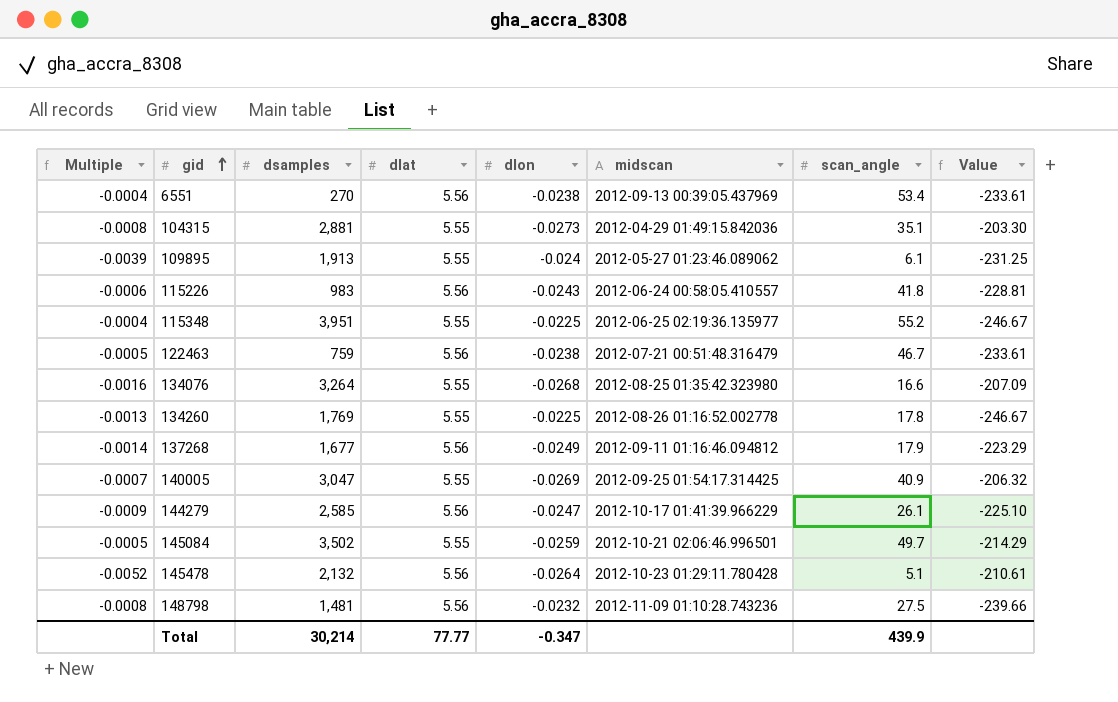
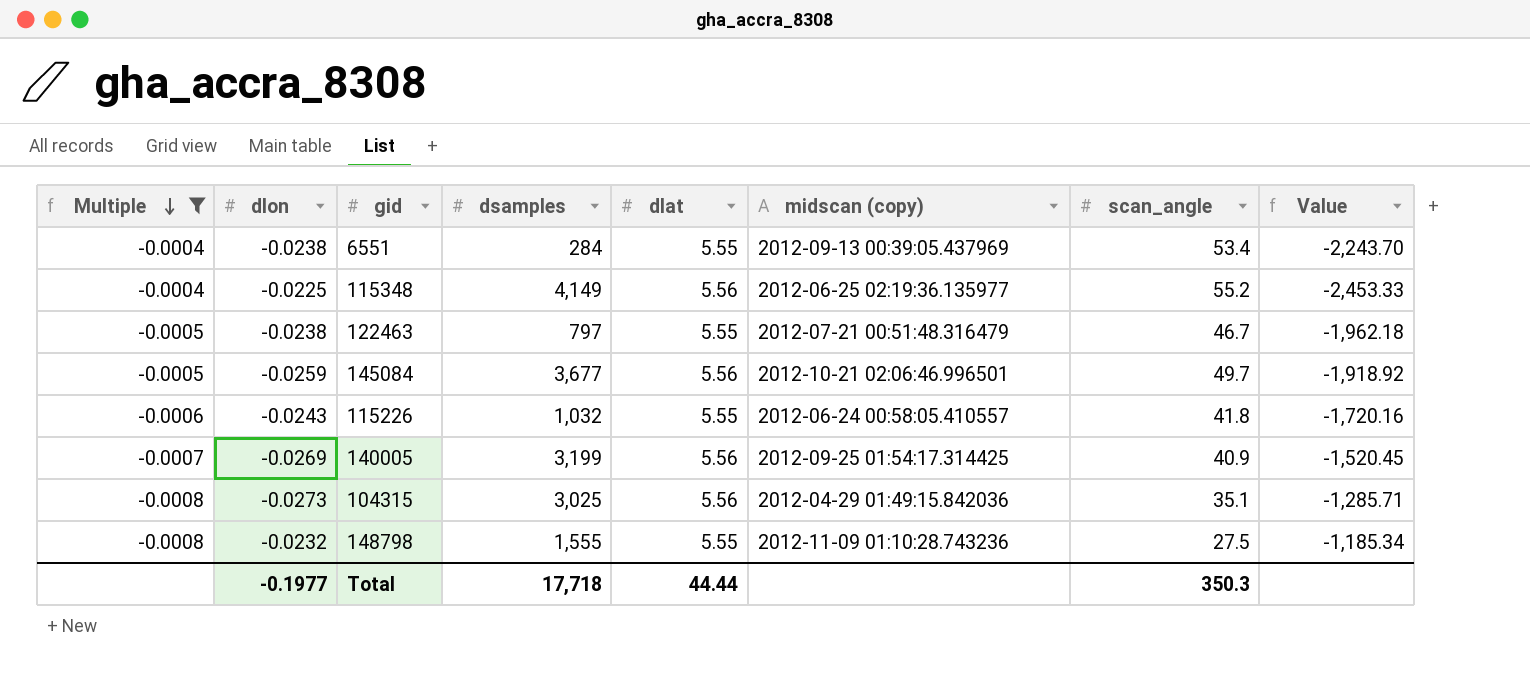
filter: none -> Multiple >= -0.0008
row order: gid ascending -> Multiple descending
column dlon | position: 5 -> 2
column name: midscan -> midscan (copy)
column Value | formula: [dlat] / [dlon] -> [scan_angle] / [dlon]
6551 | dsamples: 270 -> 284
6551 | dlat: 5.56 -> 5.55
115348 | dsamples: 3,951 -> 4,149
115348 | dlat: 5.55 -> 5.56
122463 | dsamples: 759 -> 797
122463 | dlat: 5.56 -> 5.55
145084 | dsamples: 3,502 -> 3,677
145084 | dlat: 5.55 -> 5.56
115226 | dsamples: 983 -> 1,032
115226 | dlat: 5.56 -> 5.55
140005 | dsamples: 3,047 -> 3,199
140005 | dlat: 5.55 -> 5.56
104315 | dsamples: 2,881 -> 3,025
104315 | dlat: 5.55 -> 5.56
148798 | dsamples: 1,481 -> 1,555
148798 | dlat: 5.56 -> 5.55
Total | dlon: -0.347 -> -0.1977
Total | dsamples: 30,214 -> 17,718
Total | dlat: 77.77 -> 44.44
Total | scan_angle: 439.9 -> 350.3

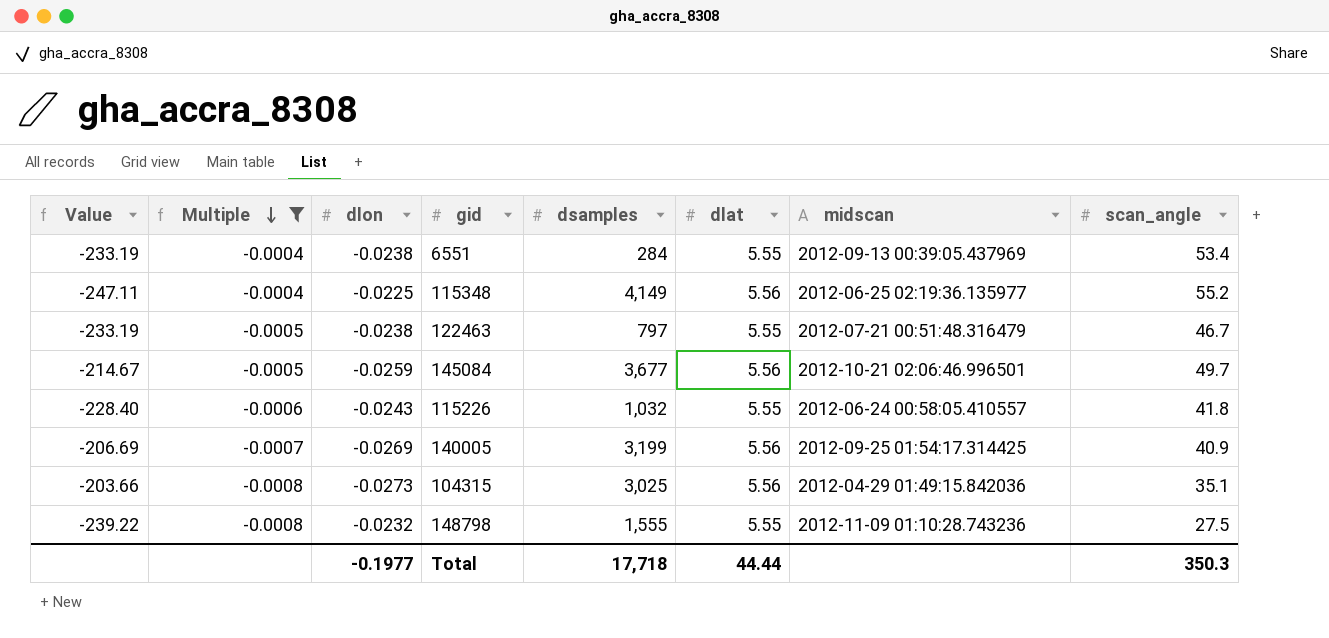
column Value | formula: [scan_angle] / [dlon] -> [dlat] / [dlon]
column Value | position: 8 -> 1
column name: midscan (copy) -> midscan

